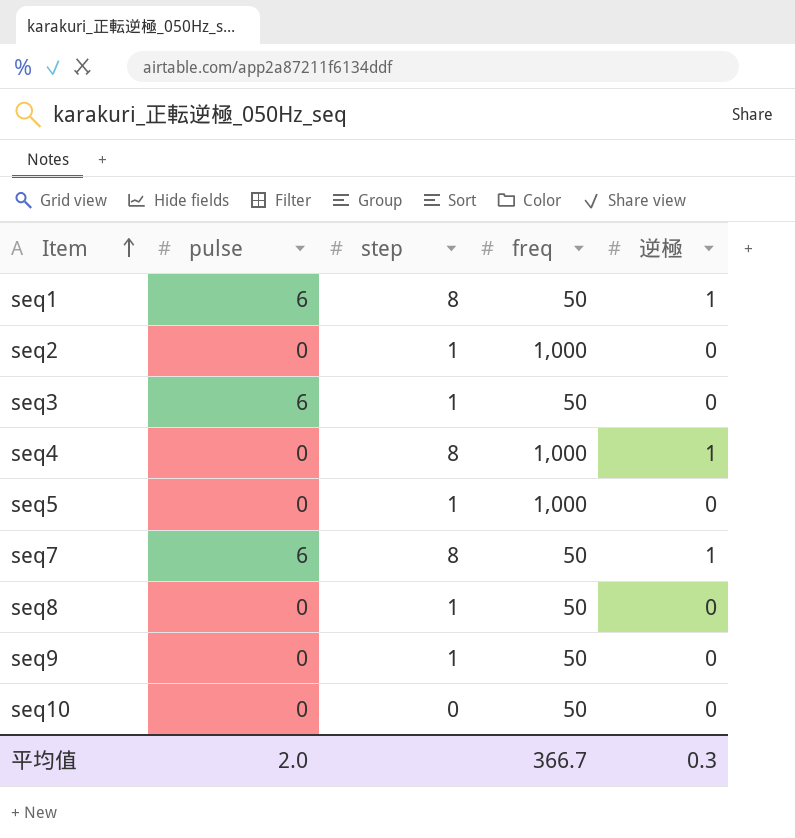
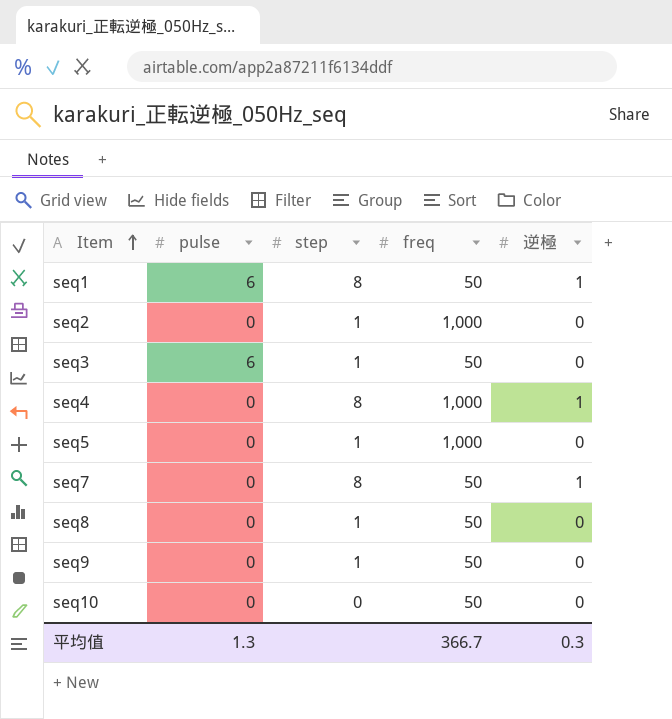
seq7 | pulse: 6 -> 0
平均值 | pulse: 2.0 -> 1.3

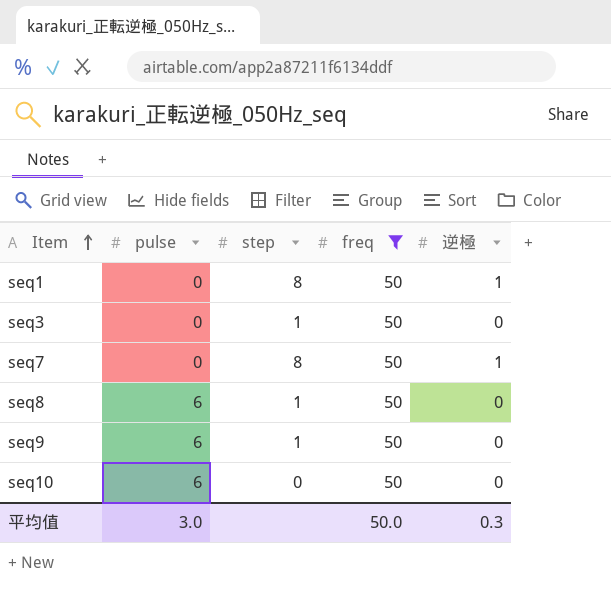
filter: none -> freq = 50
seq1 | pulse: 6 -> 0
seq3 | pulse: 6 -> 0
seq8 | pulse: 0 -> 6
seq9 | pulse: 0 -> 6
seq10 | pulse: 0 -> 6
平均值 | pulse: 1.3 -> 3.0
平均值 | freq: 366.7 -> 50.0

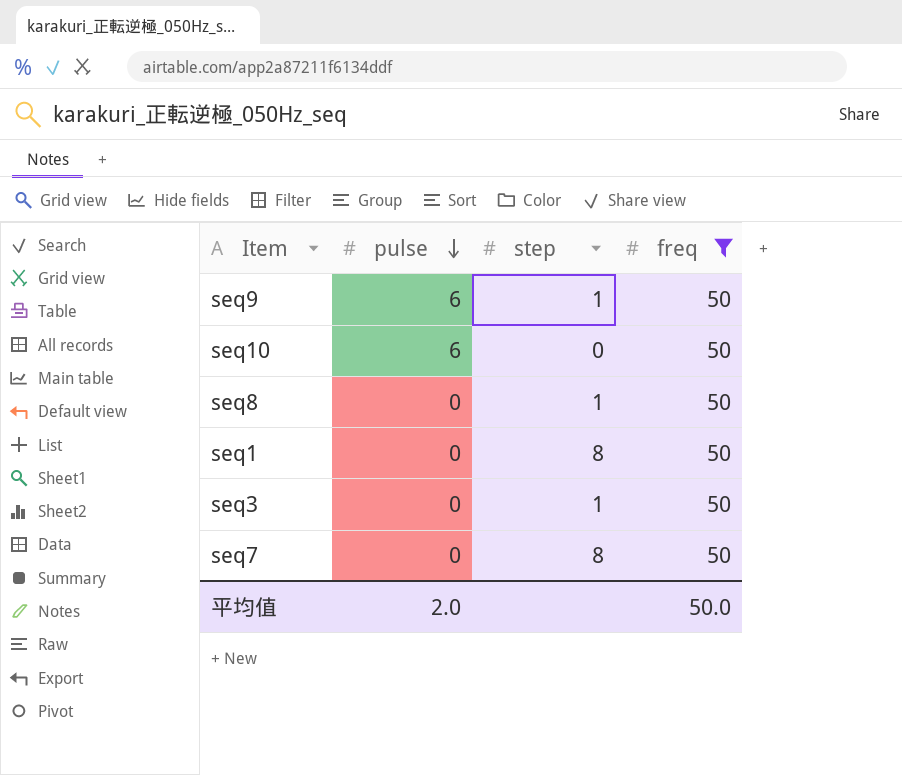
row order: Item ascending -> pulse descending
column 逆極 | position: 5 -> none
seq8 | pulse: 6 -> 0
平均值 | pulse: 3.0 -> 2.0

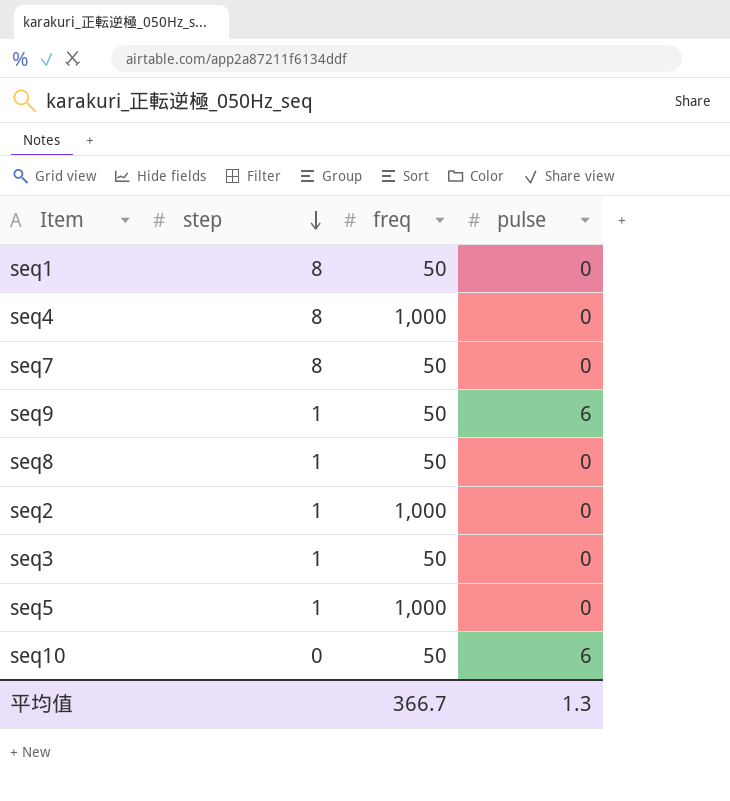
filter: freq = 50 -> none
row order: pulse descending -> step descending
column pulse | position: 2 -> 4
平均值 | freq: 50.0 -> 366.7
平均值 | pulse: 2.0 -> 1.3

